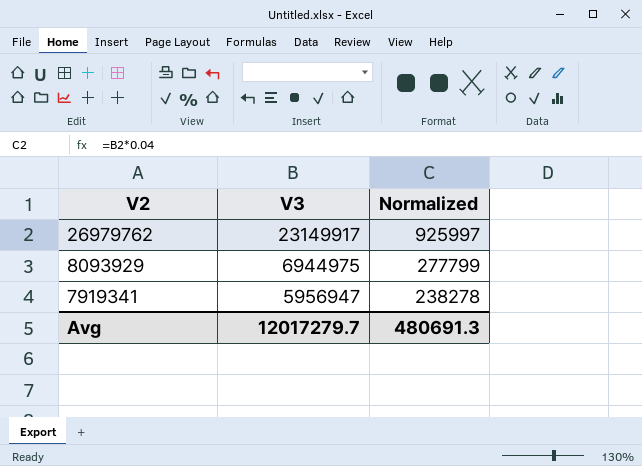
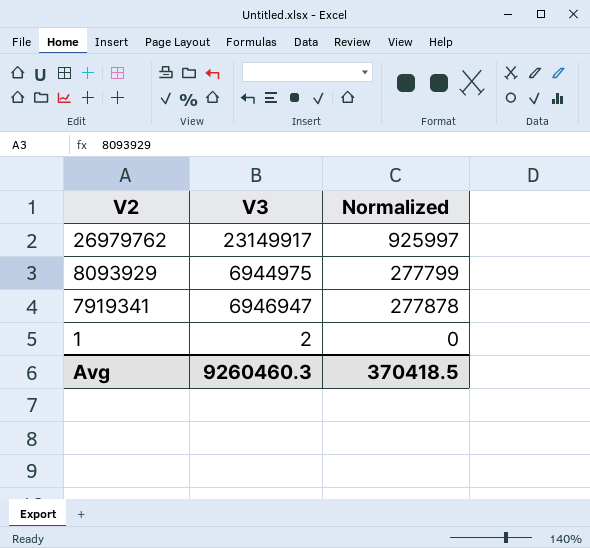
7919341 | V3: 5956947 -> 6946947
7919341 | Normalized: 238278 -> 277878
row 1: none -> 2 | 0
Avg | V3: 12017279.7 -> 9260460.3
Avg | Normalized: 480691.3 -> 370418.5

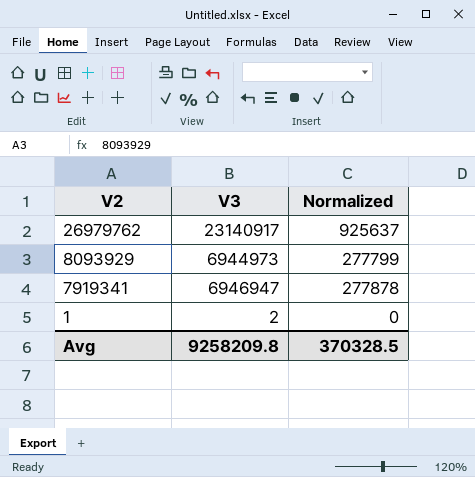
26979762 | V3: 23149917 -> 23140917
26979762 | Normalized: 925997 -> 925637
8093929 | V3: 6944975 -> 6944973
Avg | V3: 9260460.3 -> 9258209.8
Avg | Normalized: 370418.5 -> 370328.5

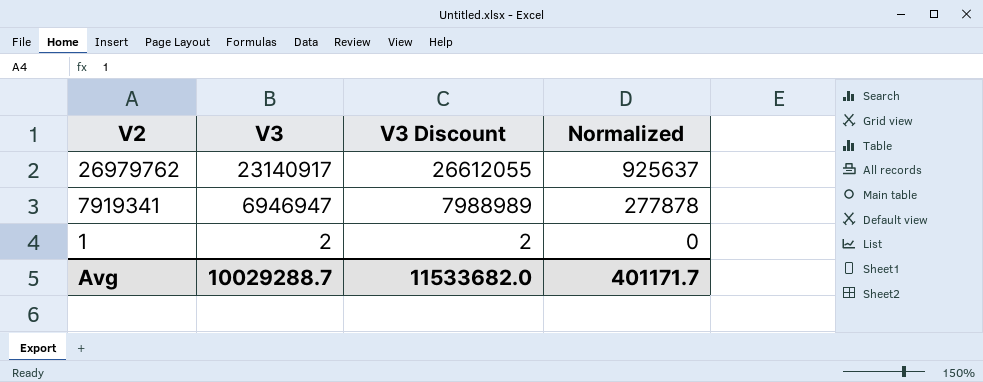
column V3 Discount | formula: none -> [V3] * 1.15
row 8093929: 6944973 | 277799 -> none
Avg | V3: 9258209.8 -> 10029288.7
Avg | Normalized: 370328.5 -> 401171.7

